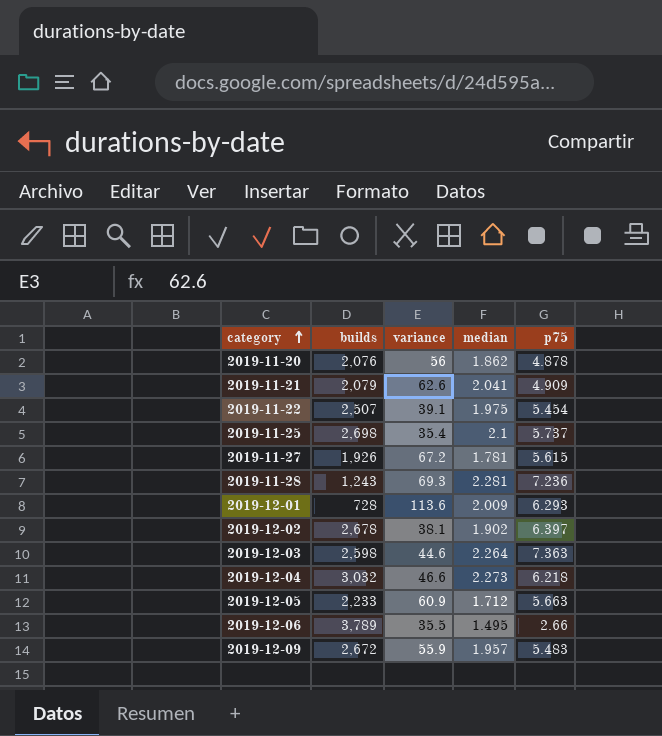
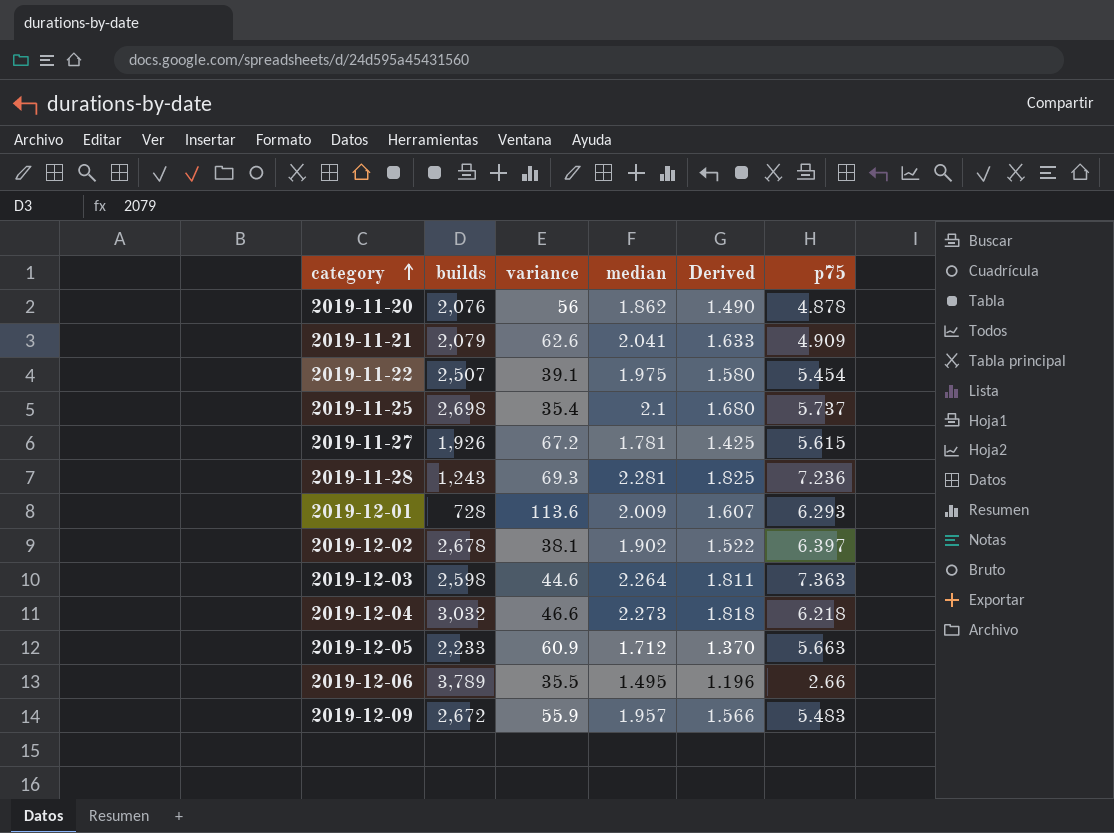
column Derived | formula: none -> [median] * 0.8

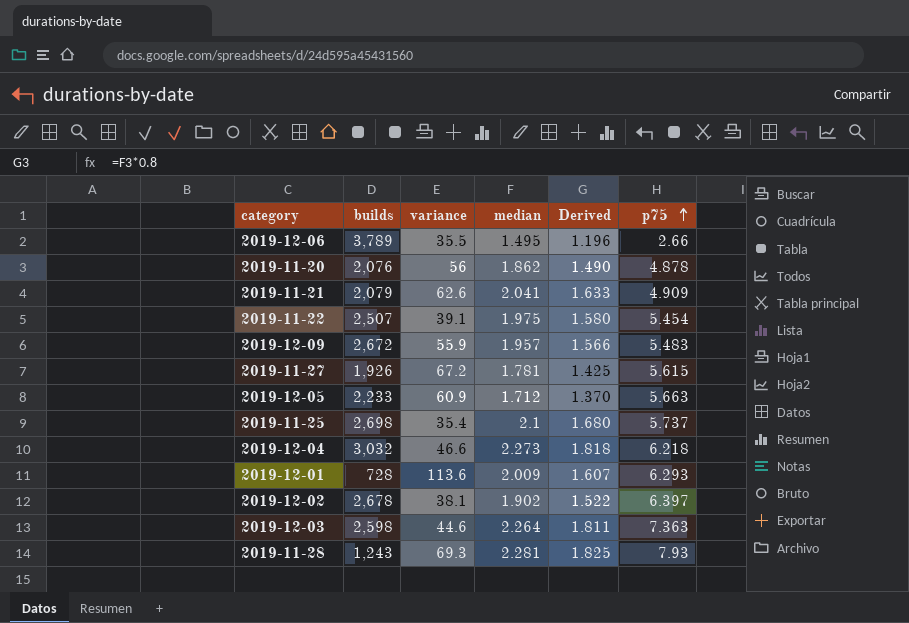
row order: category ascending -> p75 ascending
2019-11-28 | p75: 7.236 -> 7.93

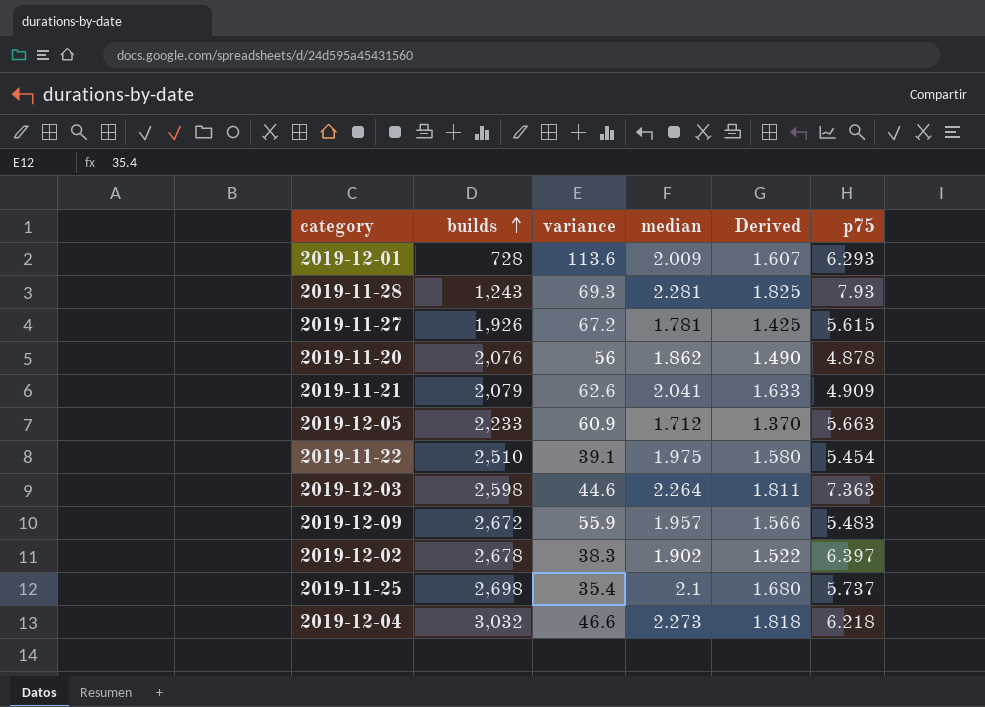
row order: p75 ascending -> builds ascending
row 2019-12-06: 3,789 | 35.5 | 1.495 | 1.196 | 2.66 -> none
2019-11-22 | builds: 2,507 -> 2,510
2019-12-02 | variance: 38.1 -> 38.3

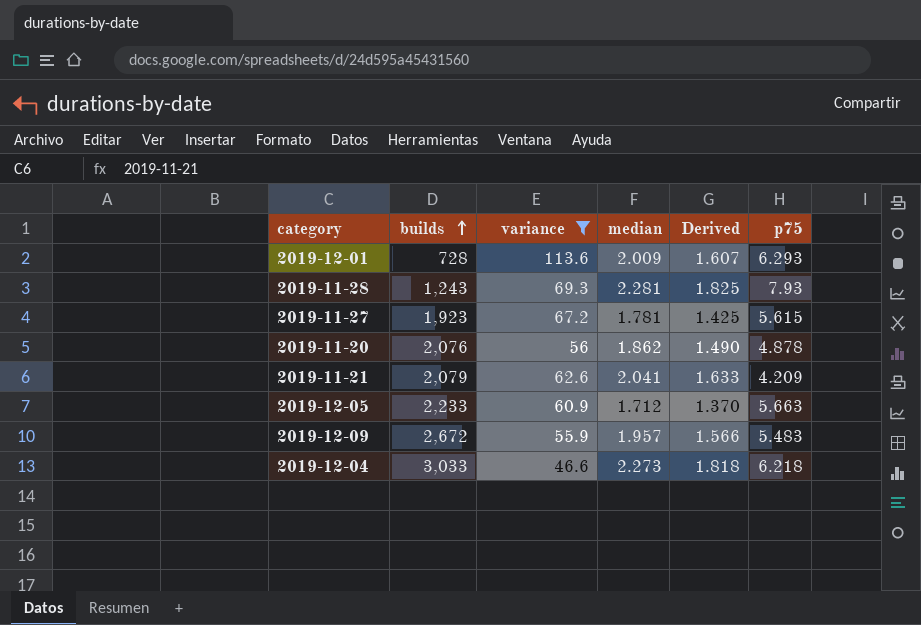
filter: none -> variance >= 46.6
2019-11-27 | builds: 1,926 -> 1,923
2019-11-21 | p75: 4.909 -> 4.209
2019-12-04 | builds: 3,032 -> 3,033

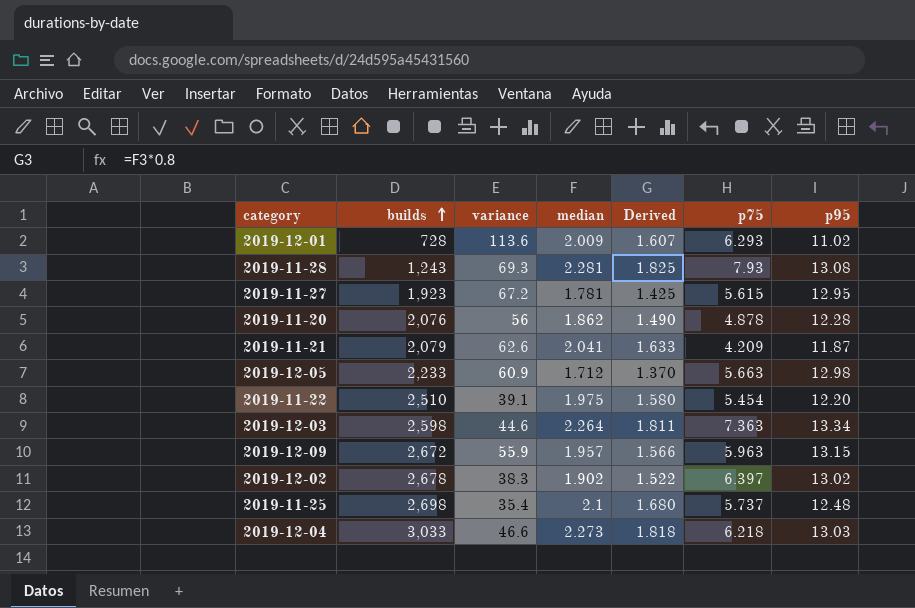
filter: variance >= 46.6 -> none
column p95 | position: none -> 7
2019-12-09 | p75: 5.483 -> 5.963

